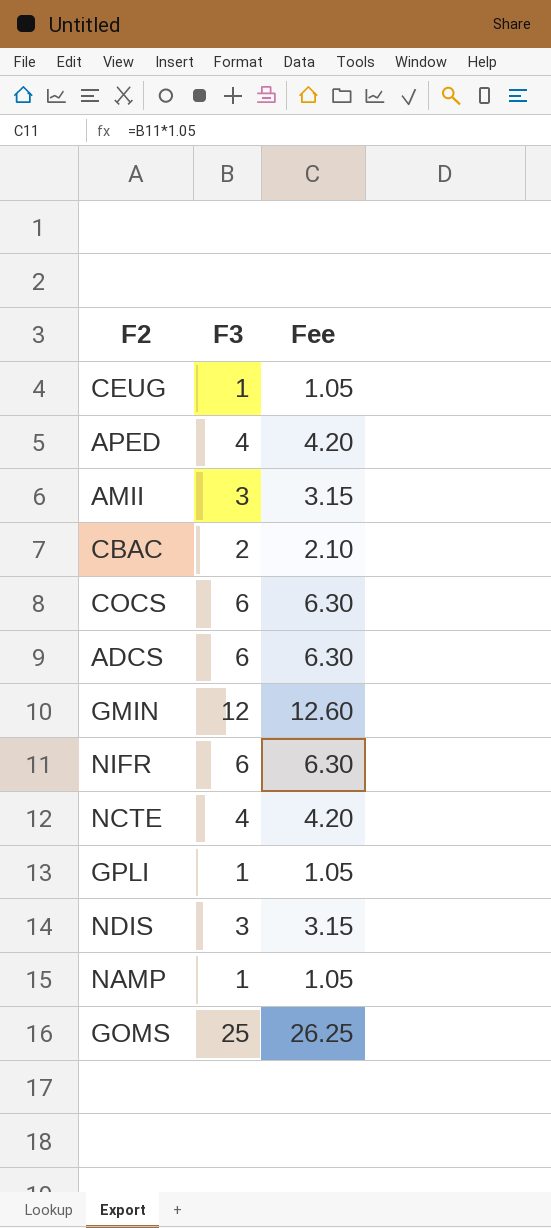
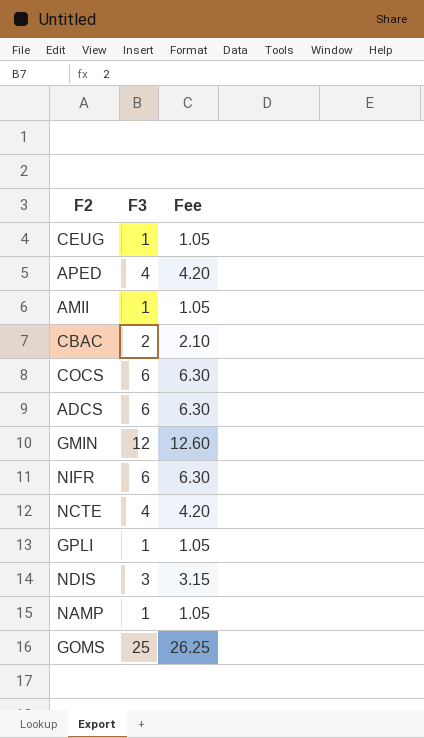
AMII | F3: 3 -> 1
AMII | Fee: 3.15 -> 1.05

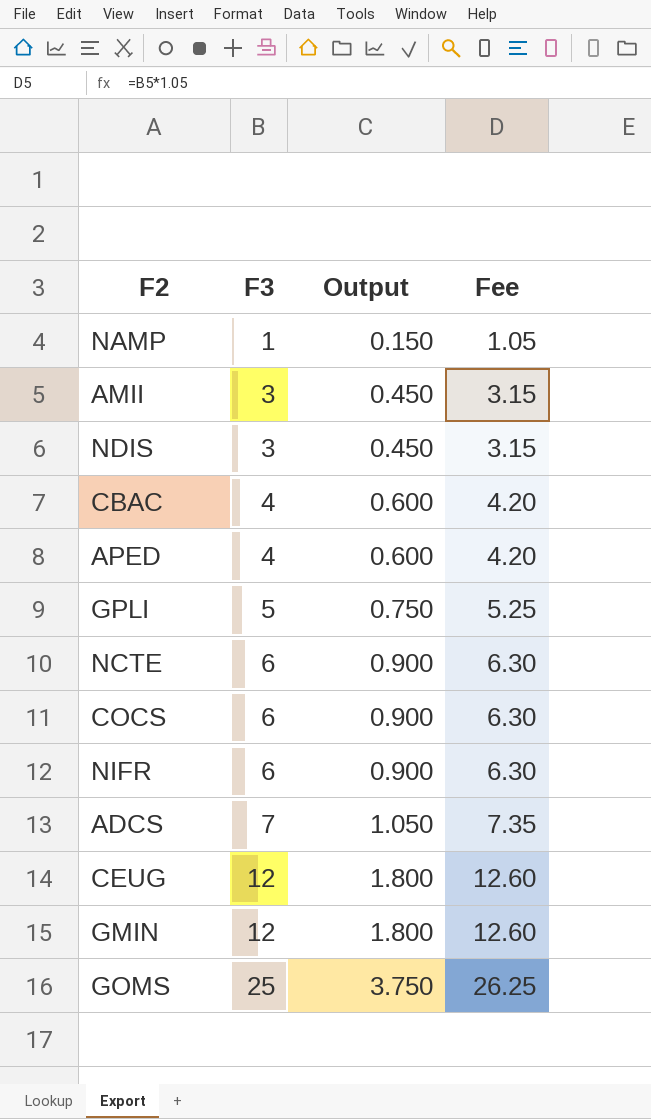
row order: none -> F3 ascending
column Output | formula: none -> [F3] * 0.15
AMII | F3: 1 -> 3
AMII | Fee: 1.05 -> 3.15
CBAC | F3: 2 -> 4
CBAC | Fee: 2.10 -> 4.20
GPLI | F3: 1 -> 5
GPLI | Fee: 1.05 -> 5.25
NCTE | F3: 4 -> 6
NCTE | Fee: 4.20 -> 6.30
ADCS | F3: 6 -> 7
ADCS | Fee: 6.30 -> 7.35
CEUG | F3: 1 -> 12
CEUG | Fee: 1.05 -> 12.60

